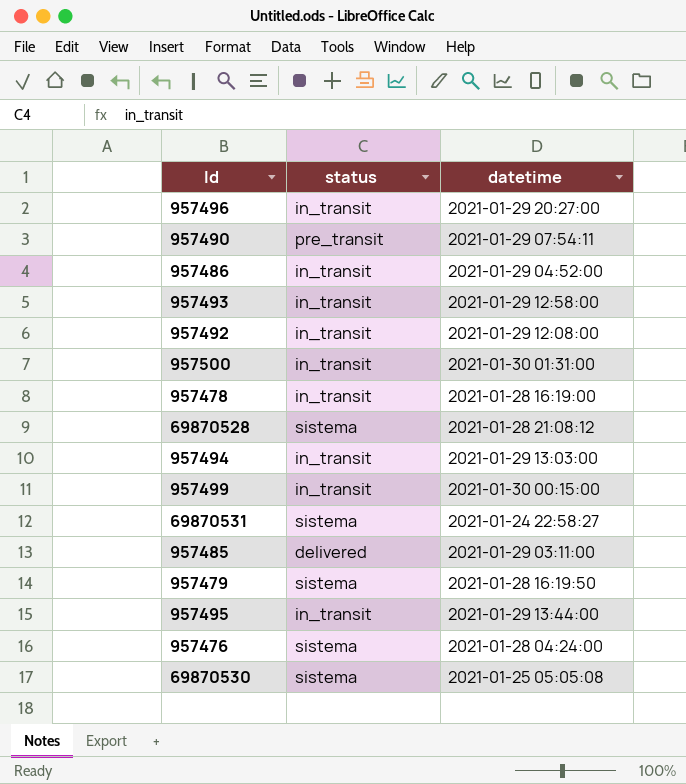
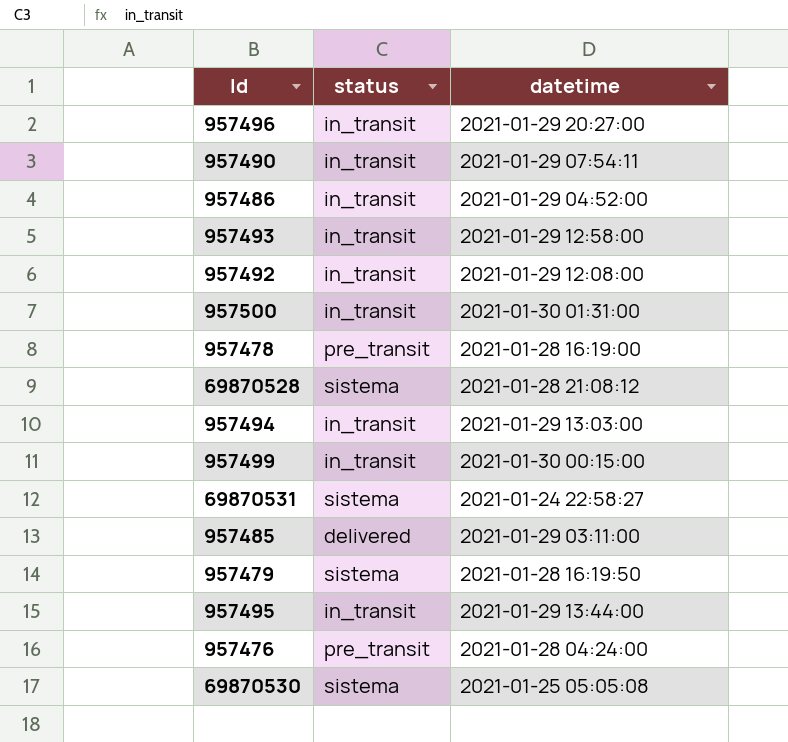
957490 | status: pre_transit -> in_transit
957478 | status: in_transit -> pre_transit
957476 | status: sistema -> pre_transit

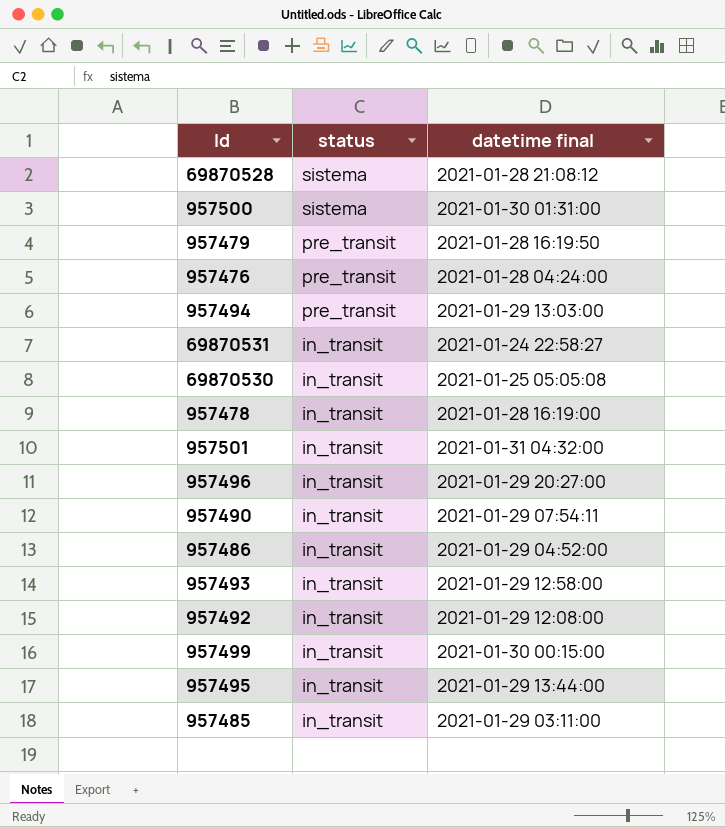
row order: none -> status descending
column name: datetime -> datetime final
957500 | status: in_transit -> sistema
957479 | status: sistema -> pre_transit
957494 | status: in_transit -> pre_transit
69870531 | status: sistema -> in_transit
69870530 | status: sistema -> in_transit
957478 | status: pre_transit -> in_transit
row 957501: none -> in_transit | 2021-01-31 04:32:00
957485 | status: delivered -> in_transit

